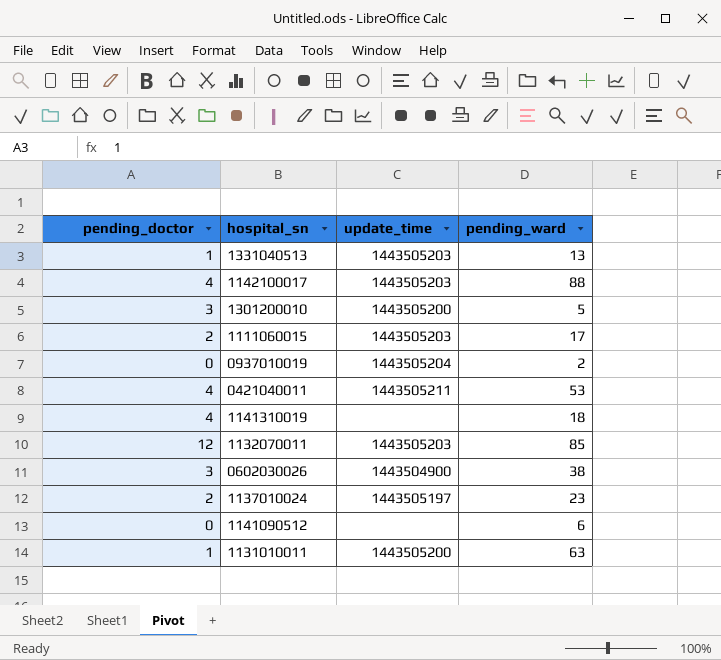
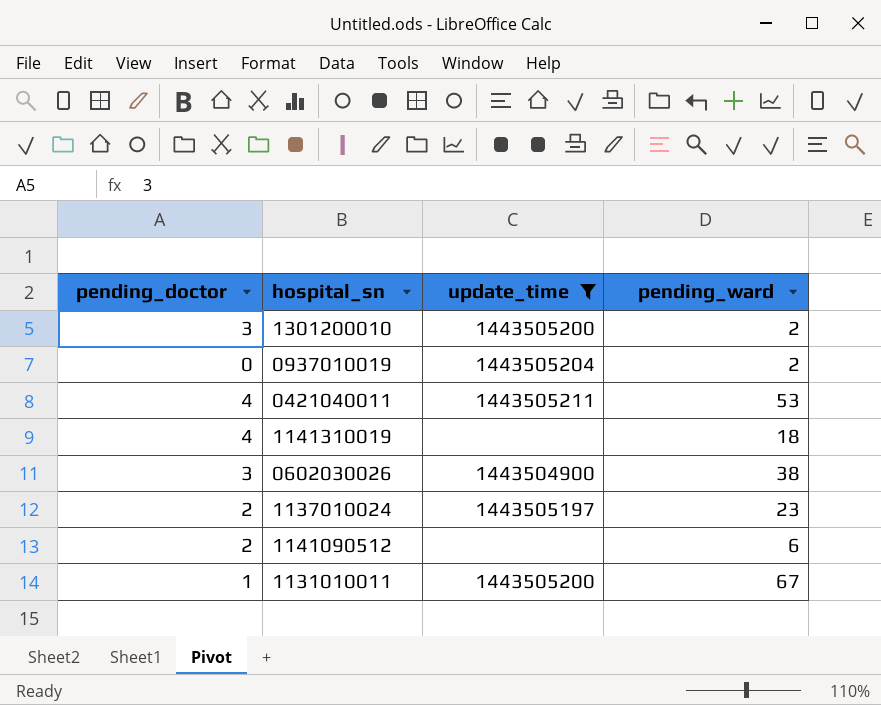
filter: none -> update_time != 1443505203
1301200010 | pending_ward: 5 -> 2
1141090512 | pending_doctor: 0 -> 2
1131010011 | pending_ward: 63 -> 67

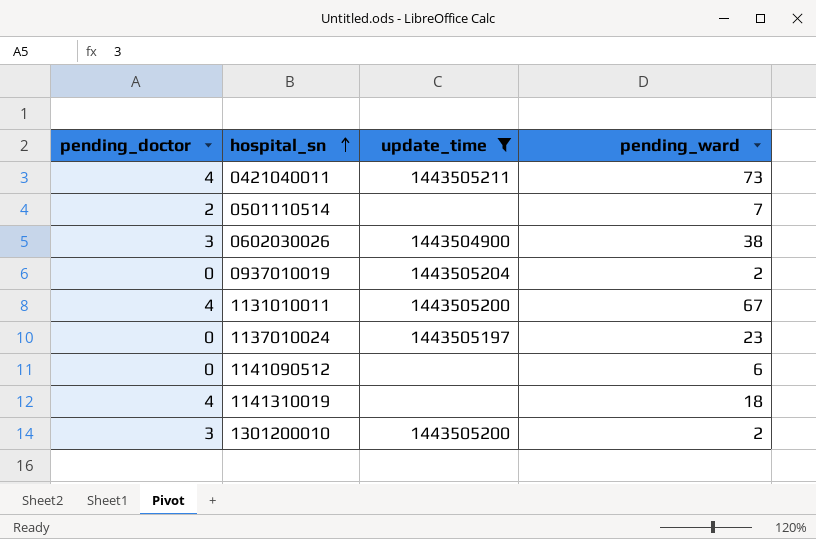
row order: none -> hospital_sn ascending
0421040011 | pending_ward: 53 -> 73
row 0501110514: none -> 2 | none | 7
1131010011 | pending_doctor: 1 -> 4
1137010024 | pending_doctor: 2 -> 0
1141090512 | pending_doctor: 2 -> 0

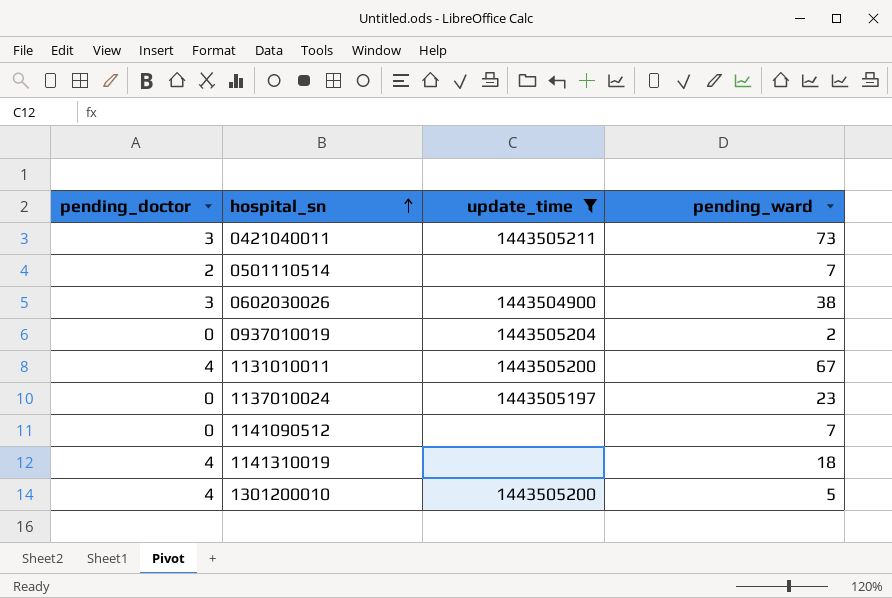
0421040011 | pending_doctor: 4 -> 3
1141090512 | pending_ward: 6 -> 7
1301200010 | pending_doctor: 3 -> 4
1301200010 | pending_ward: 2 -> 5

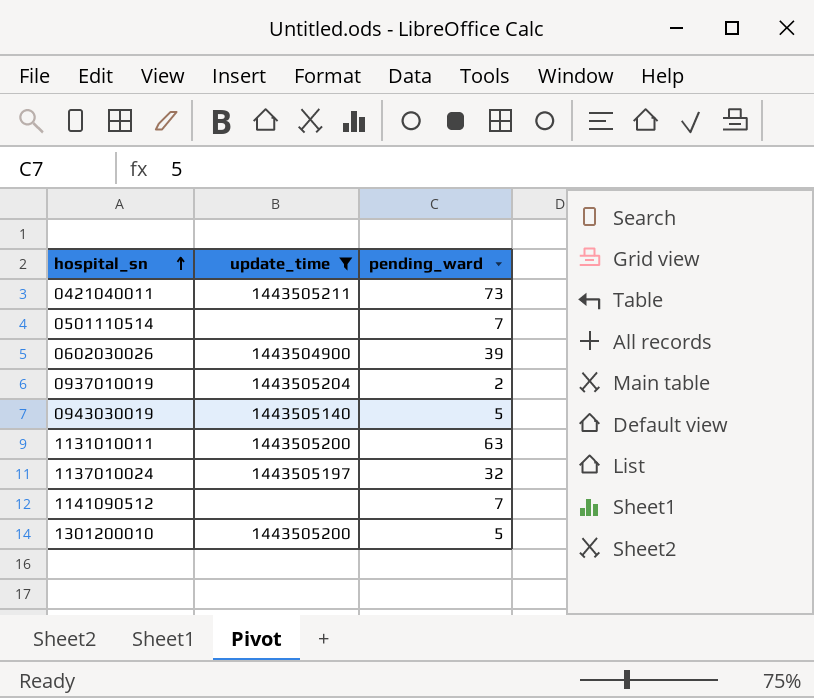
column pending_doctor | position: 1 -> none
row 1141310019: 4 | none | 18 -> none
0602030026 | pending_ward: 38 -> 39
row 0943030019: none -> 1443505140 | 5
1131010011 | pending_ward: 67 -> 63
1137010024 | pending_ward: 23 -> 32

